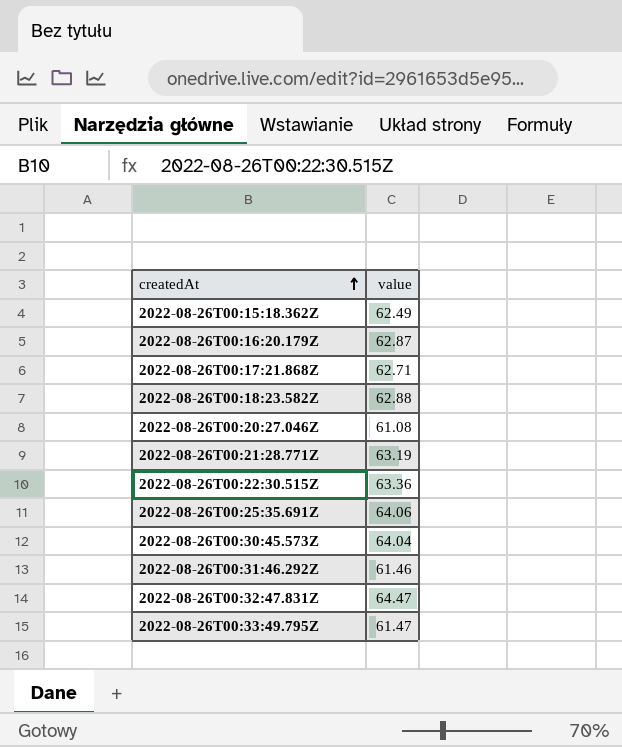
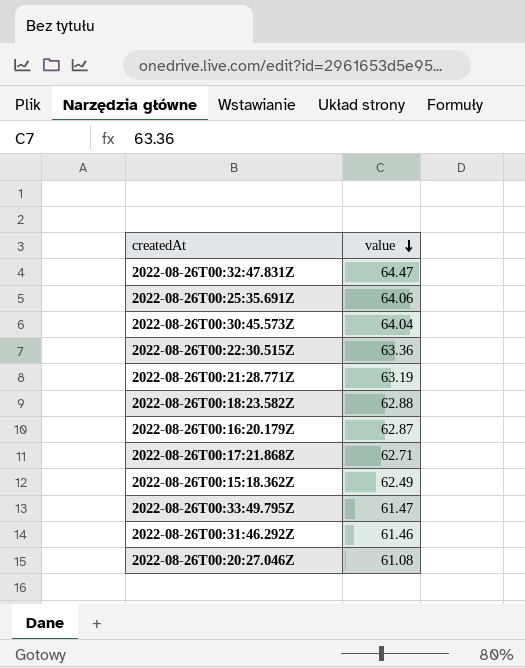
row order: createdAt ascending -> value descending

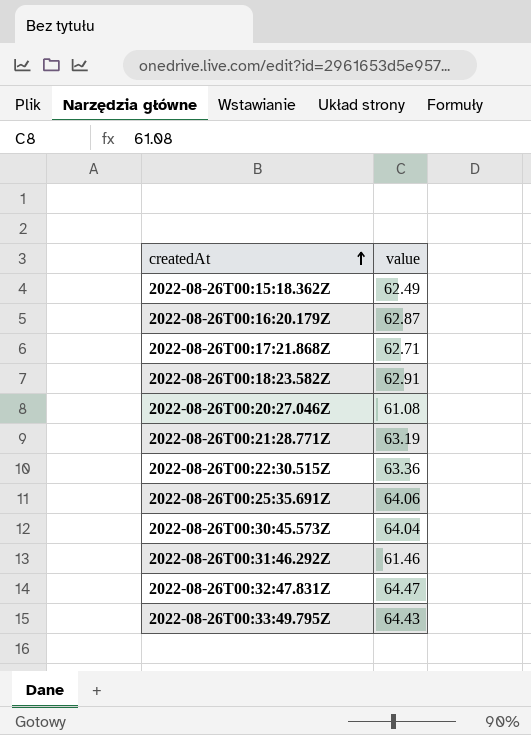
row order: value descending -> createdAt ascending
2022-08-26T00:18:23.582Z | value: 62.88 -> 62.91
2022-08-26T00:33:49.795Z | value: 61.47 -> 64.43

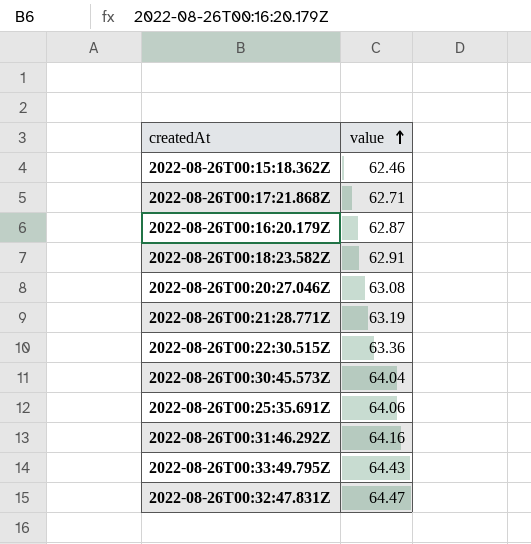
row order: createdAt ascending -> value ascending
2022-08-26T00:15:18.362Z | value: 62.49 -> 62.46
2022-08-26T00:20:27.046Z | value: 61.08 -> 63.08
2022-08-26T00:31:46.292Z | value: 61.46 -> 64.16

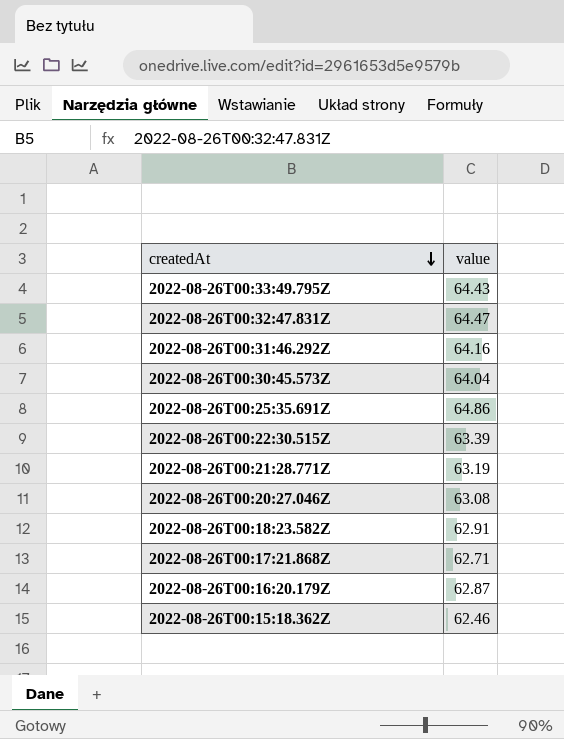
row order: value ascending -> createdAt descending
2022-08-26T00:25:35.691Z | value: 64.06 -> 64.86
2022-08-26T00:22:30.515Z | value: 63.36 -> 63.39

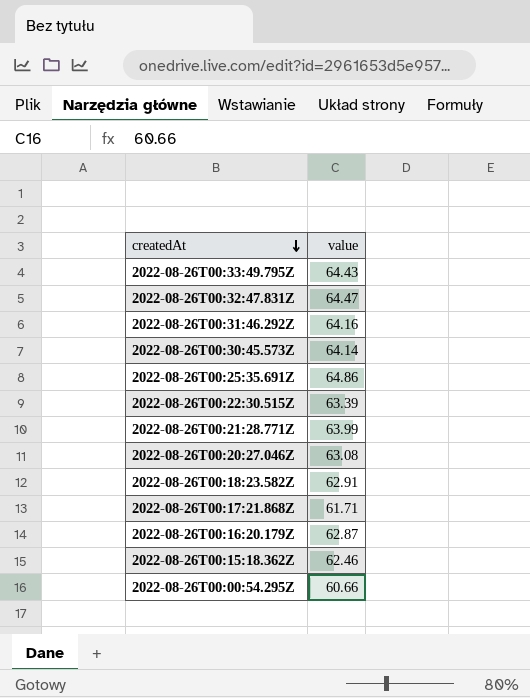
2022-08-26T00:30:45.573Z | value: 64.04 -> 64.14
2022-08-26T00:21:28.771Z | value: 63.19 -> 63.99
2022-08-26T00:17:21.868Z | value: 62.71 -> 61.71
row 2022-08-26T00:00:54.295Z: none -> 60.66

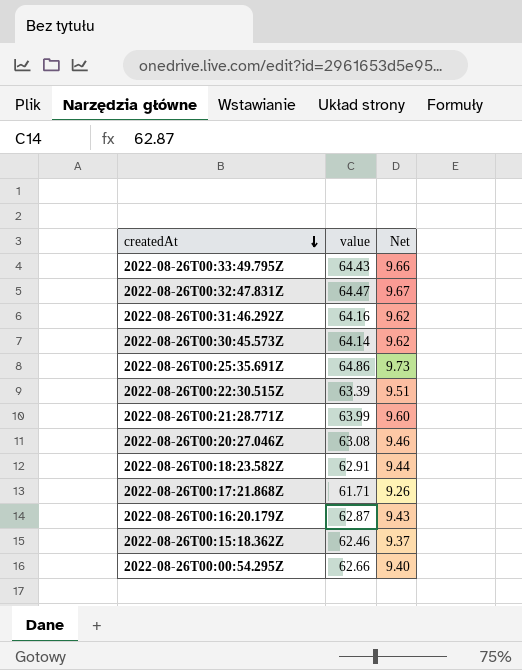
column Net | formula: none -> [value] * 0.15
2022-08-26T00:00:54.295Z | value: 60.66 -> 62.66

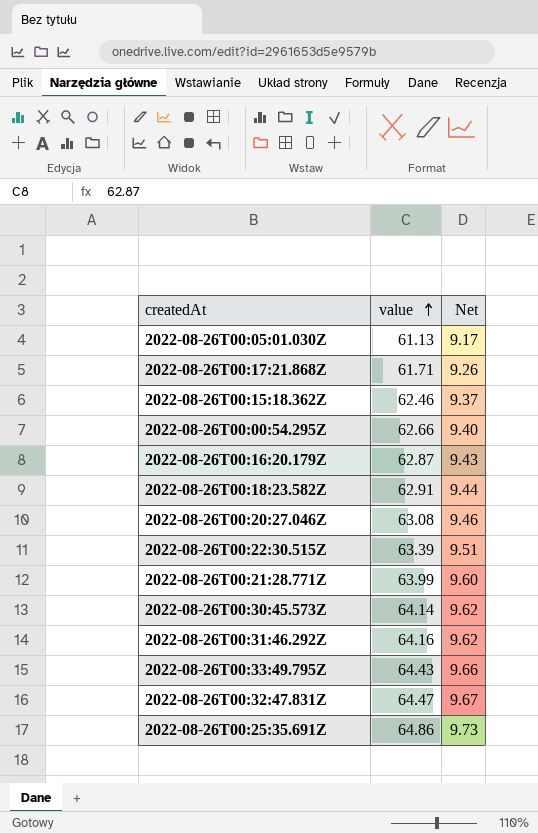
row order: createdAt descending -> value ascending
row 2022-08-26T00:05:01.030Z: none -> 61.13 | 9.17

